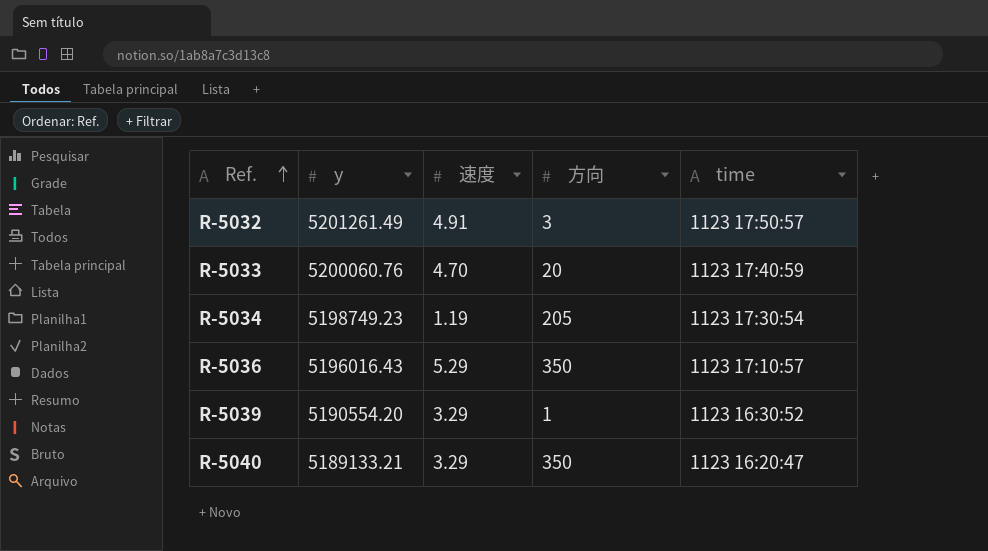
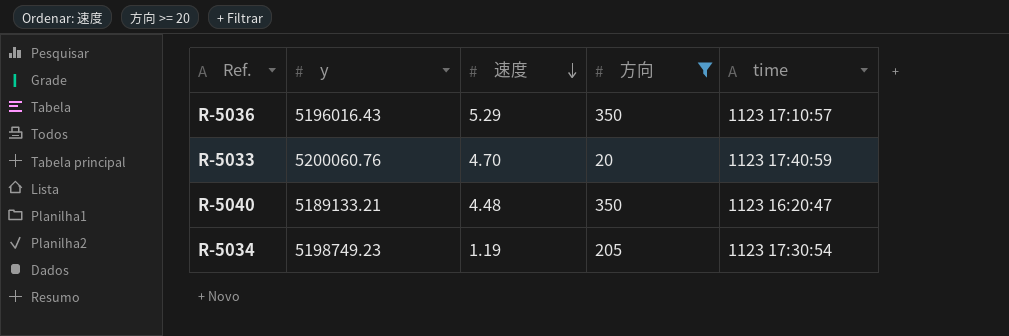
filter: none -> 方向 >= 20
row order: Ref. ascending -> 速度 descending
R-5040 | 速度: 3.29 -> 4.48

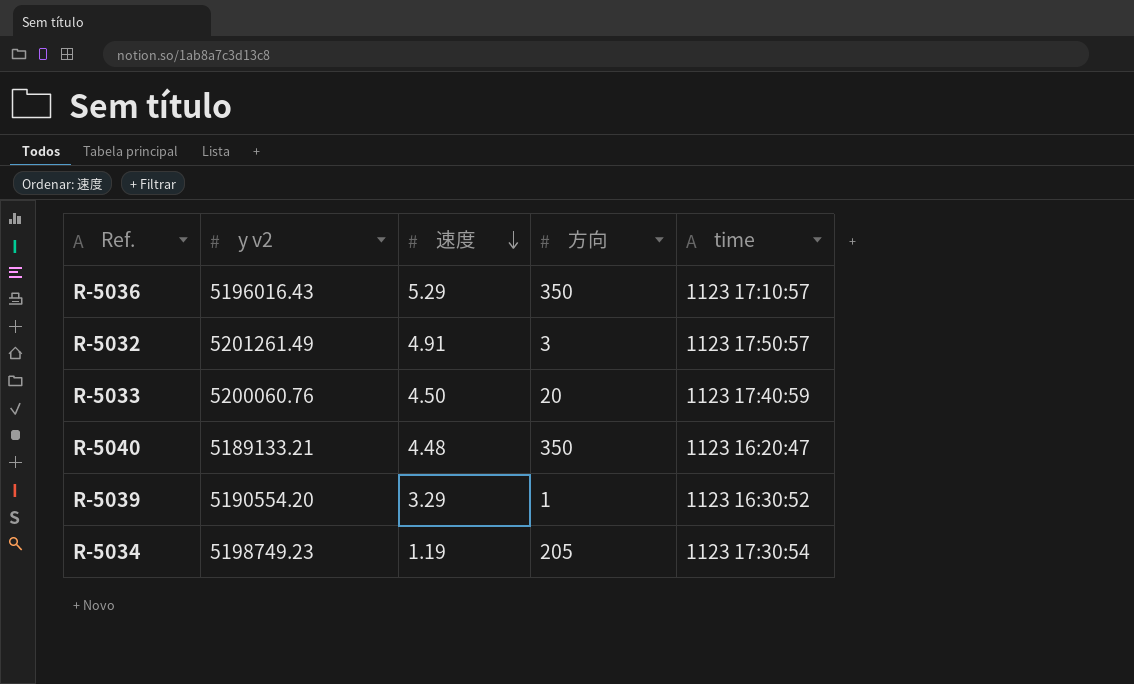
filter: 方向 >= 20 -> none
column name: y -> y v2
R-5033 | 速度: 4.70 -> 4.50

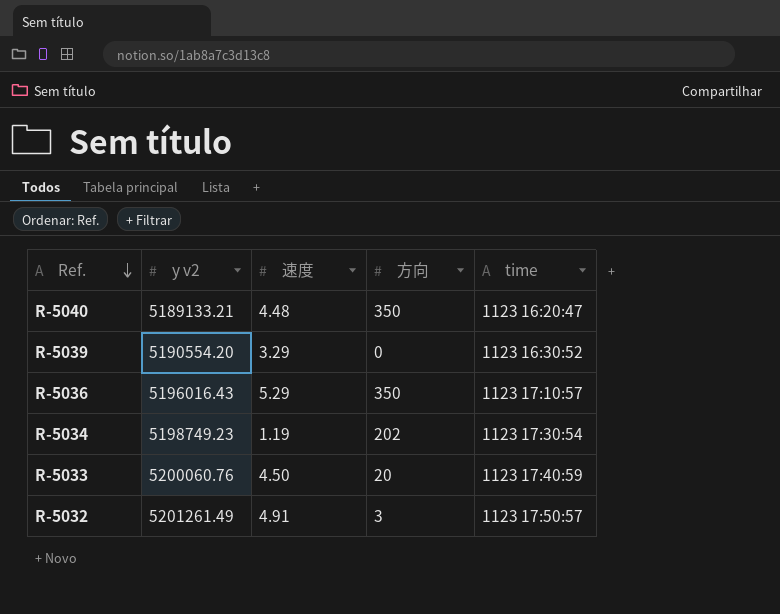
row order: 速度 descending -> Ref. descending
R-5039 | 方向: 1 -> 0
R-5034 | 方向: 205 -> 202

